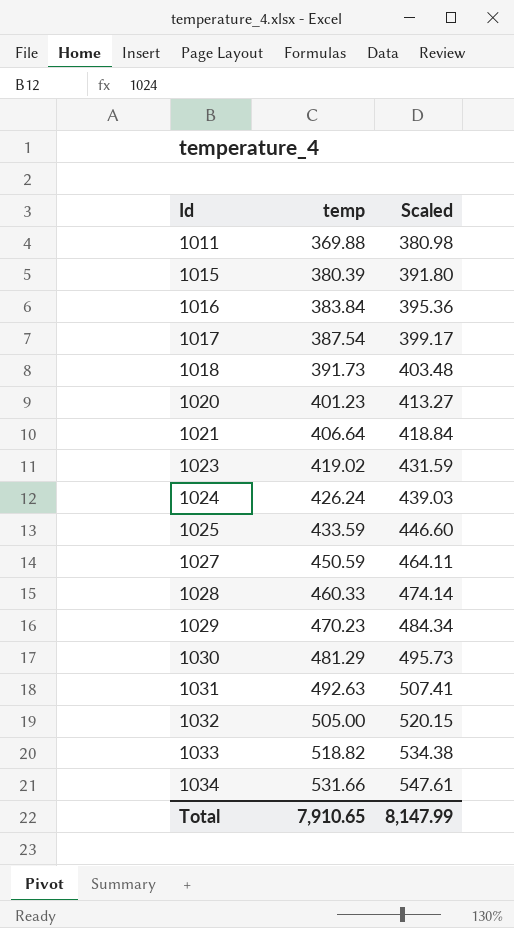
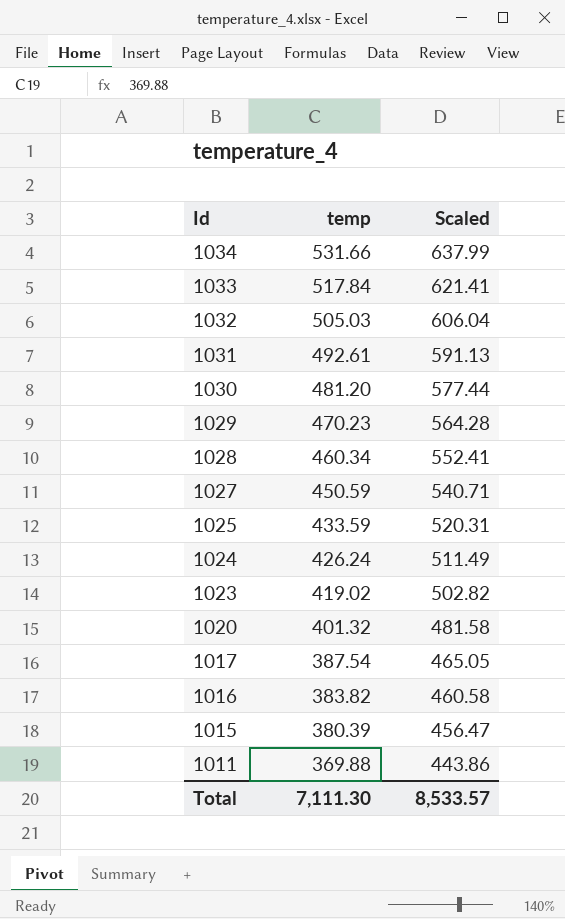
row order: Id ascending -> Id descending
column Scaled | formula: [temp] * 1.03 -> [temp] * 1.2
row 1018: 391.73 | 403.48 -> none
row 1021: 406.64 | 418.84 -> none
1033 | temp: 518.82 -> 517.84
1032 | temp: 505.00 -> 505.03
1031 | temp: 492.63 -> 492.61
1030 | temp: 481.29 -> 481.20
1028 | temp: 460.33 -> 460.34
1020 | temp: 401.23 -> 401.32
1016 | temp: 383.84 -> 383.82
Total | temp: 7,910.65 -> 7,111.30
Total | Scaled: 8,147.99 -> 8,533.57

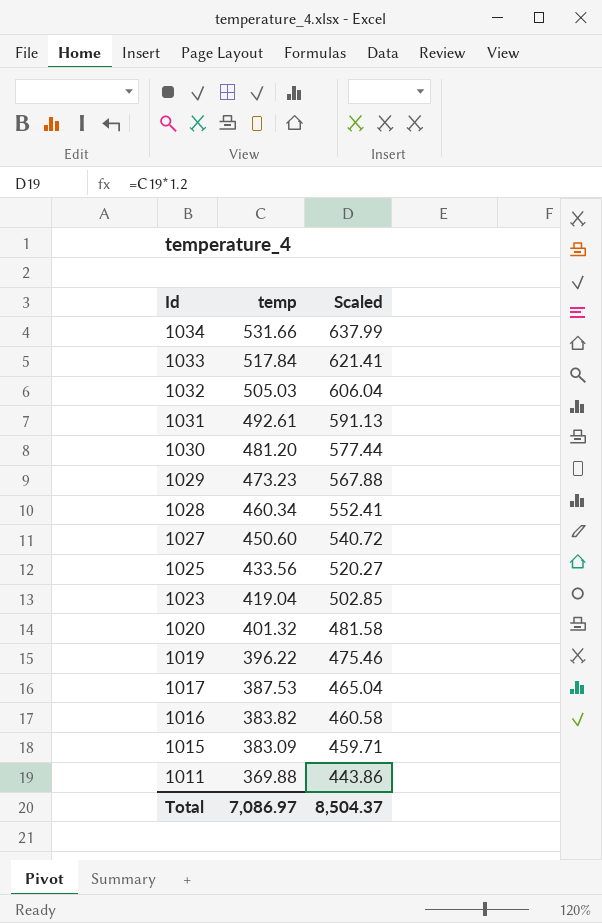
row 1024: 426.24 | 511.49 -> none
1029 | temp: 470.23 -> 473.23
1029 | Scaled: 564.28 -> 567.88
1027 | temp: 450.59 -> 450.60
1027 | Scaled: 540.71 -> 540.72
1025 | temp: 433.59 -> 433.56
1025 | Scaled: 520.31 -> 520.27
1023 | temp: 419.02 -> 419.04
1023 | Scaled: 502.82 -> 502.85
row 1019: none -> 396.22 | 475.46
1017 | temp: 387.54 -> 387.53
1017 | Scaled: 465.05 -> 465.04
1015 | temp: 380.39 -> 383.09
1015 | Scaled: 456.47 -> 459.71
Total | temp: 7,111.30 -> 7,086.97
Total | Scaled: 8,533.57 -> 8,504.37

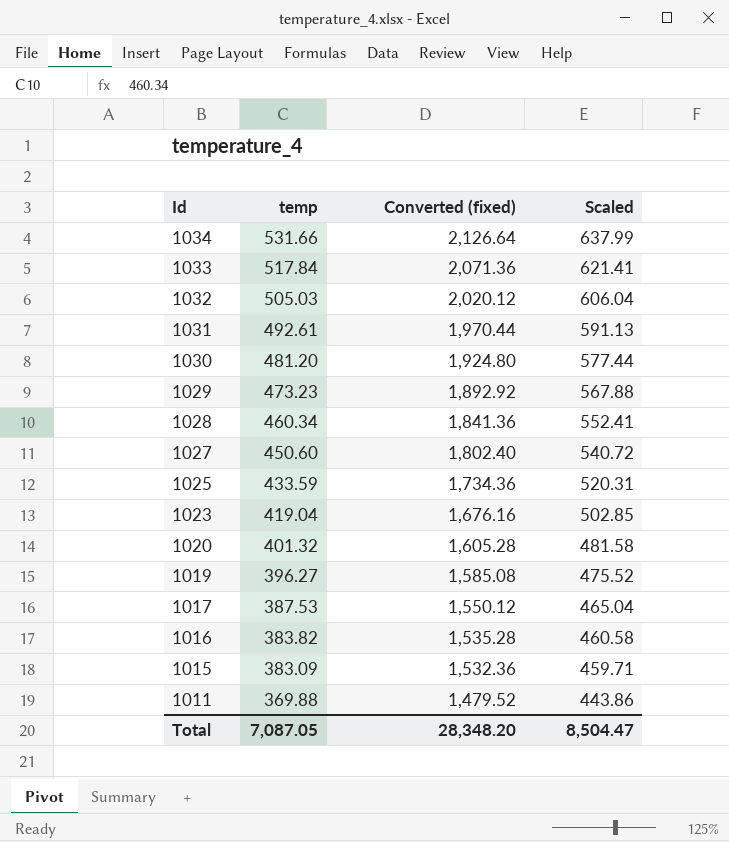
column Converted (fixed) | formula: none -> [temp] * 4
1025 | temp: 433.56 -> 433.59
1025 | Scaled: 520.27 -> 520.31
1019 | temp: 396.22 -> 396.27
1019 | Scaled: 475.46 -> 475.52
Total | temp: 7,086.97 -> 7,087.05
Total | Scaled: 8,504.37 -> 8,504.47

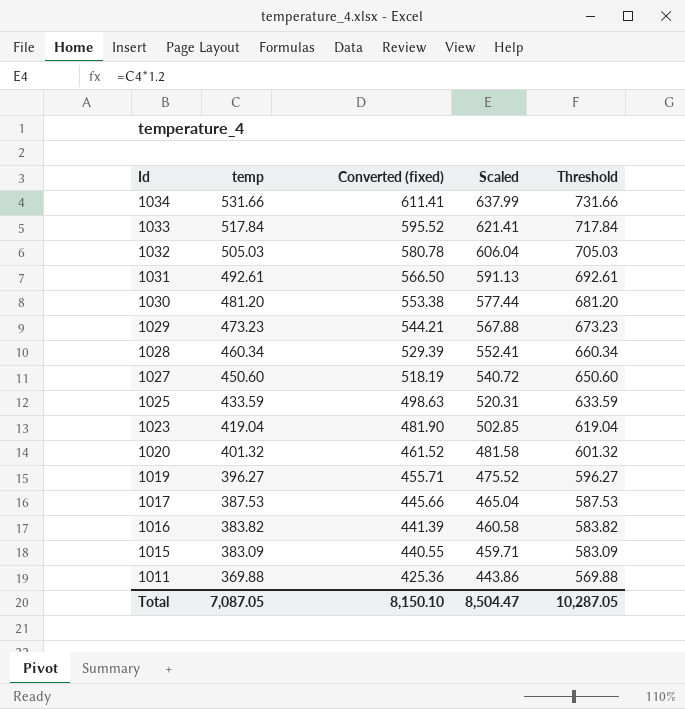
column Converted (fixed) | formula: [temp] * 4 -> [temp] * 1.15
column Threshold | formula: none -> [temp] + 200
Total | Converted (fixed): 28,348.20 -> 8,150.10

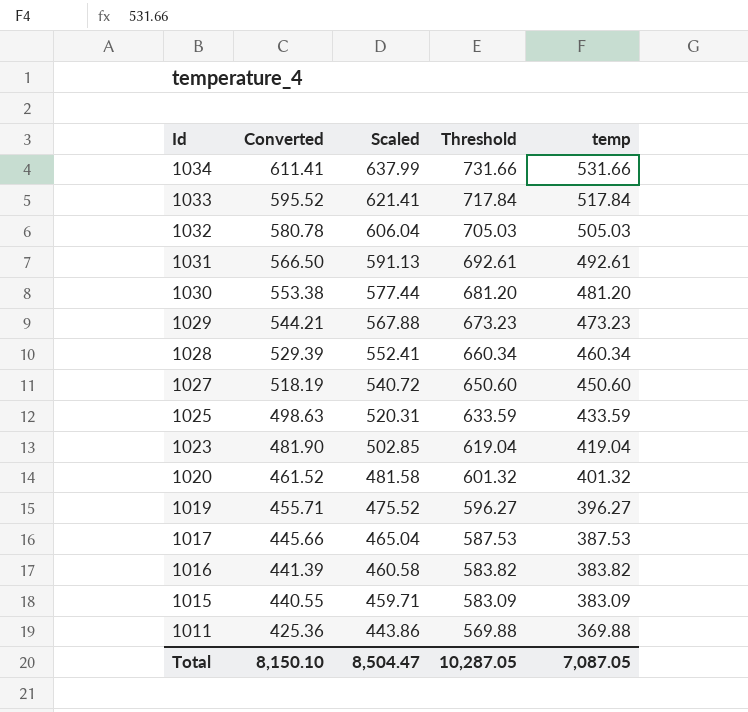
column name: Converted (fixed) -> Converted
column temp | position: 2 -> 5

